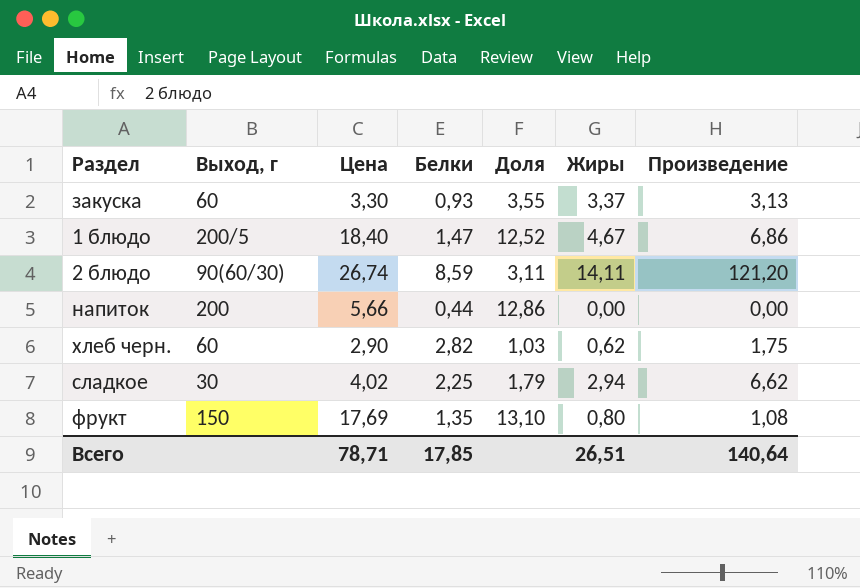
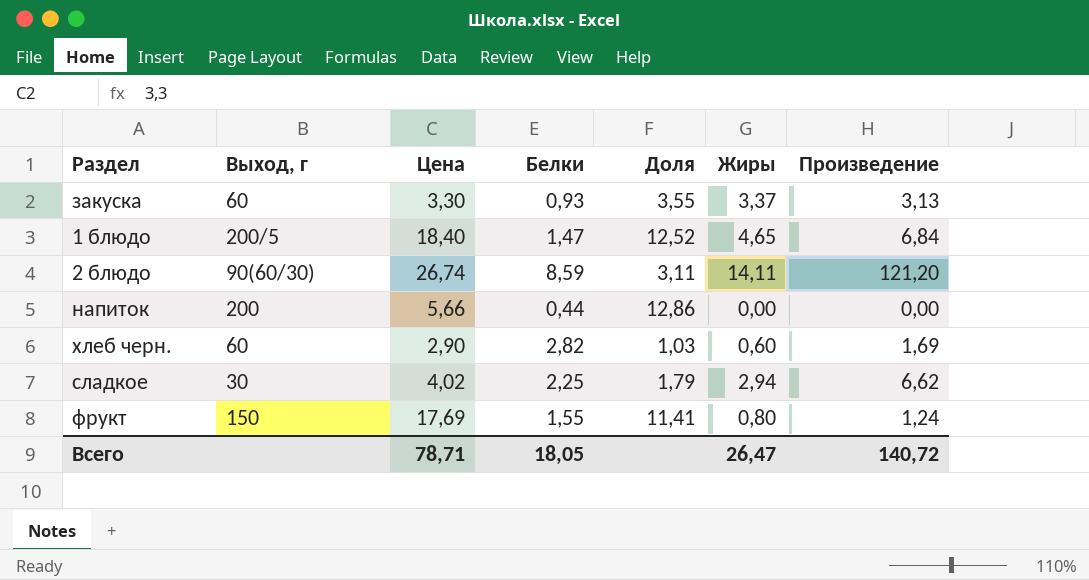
1 блюдо | Жиры: 4,67 -> 4,65
1 блюдо | Произведение: 6,86 -> 6,84
хлеб черн. | Жиры: 0,62 -> 0,60
хлеб черн. | Произведение: 1,75 -> 1,69
фрукт | Белки: 1,35 -> 1,55
фрукт | Доля: 13,10 -> 11,41
фрукт | Произведение: 1,08 -> 1,24
Всего | Белки: 17,85 -> 18,05
Всего | Жиры: 26,51 -> 26,47
Всего | Произведение: 140,64 -> 140,72

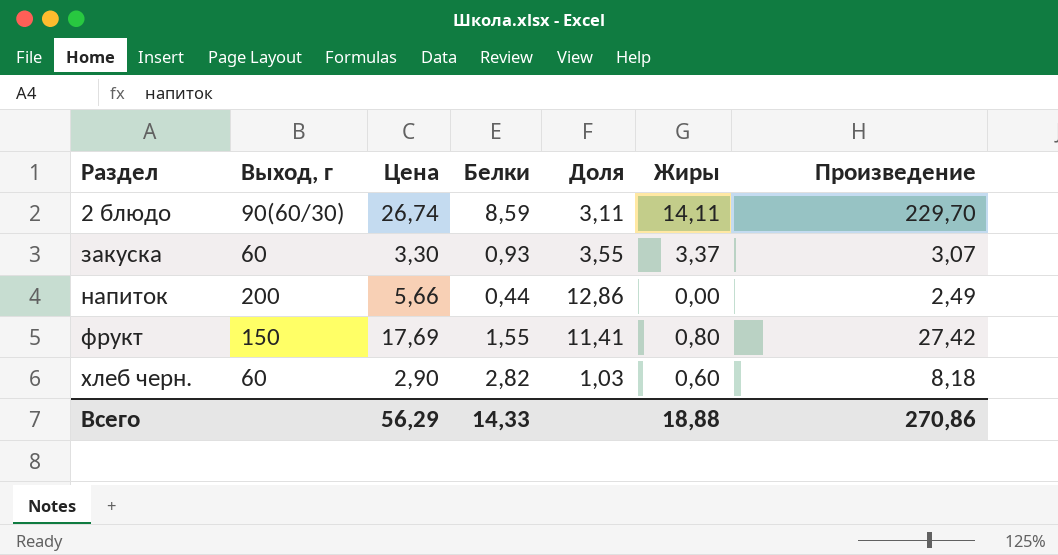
row order: none -> Раздел ascending
column Произведение | formula: [Белки] * [Жиры] -> [Цена] * [Белки]
row 1 блюдо: 200/5 | 18,40 | 1,47 | 12,52 | 4,65 | 6,84 -> none
row сладкое: 30 | 4,02 | 2,25 | 1,79 | 2,94 | 6,62 -> none
Всего | Цена: 78,71 -> 56,29
Всего | Белки: 18,05 -> 14,33
Всего | Жиры: 26,47 -> 18,88
Всего | Произведение: 140,72 -> 270,86

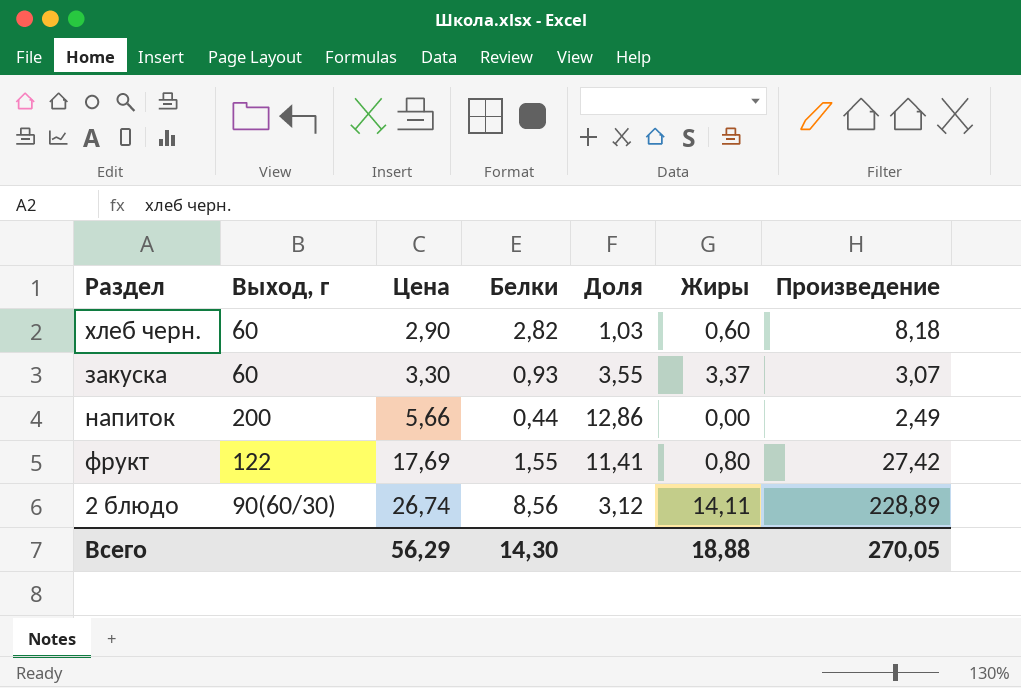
row order: Раздел ascending -> Цена ascending
фрукт | Выход, г: 150 -> 122
2 блюдо | Белки: 8,59 -> 8,56
2 блюдо | Доля: 3,11 -> 3,12
2 блюдо | Произведение: 229,70 -> 228,89
Всего | Белки: 14,33 -> 14,30
Всего | Произведение: 270,86 -> 270,05

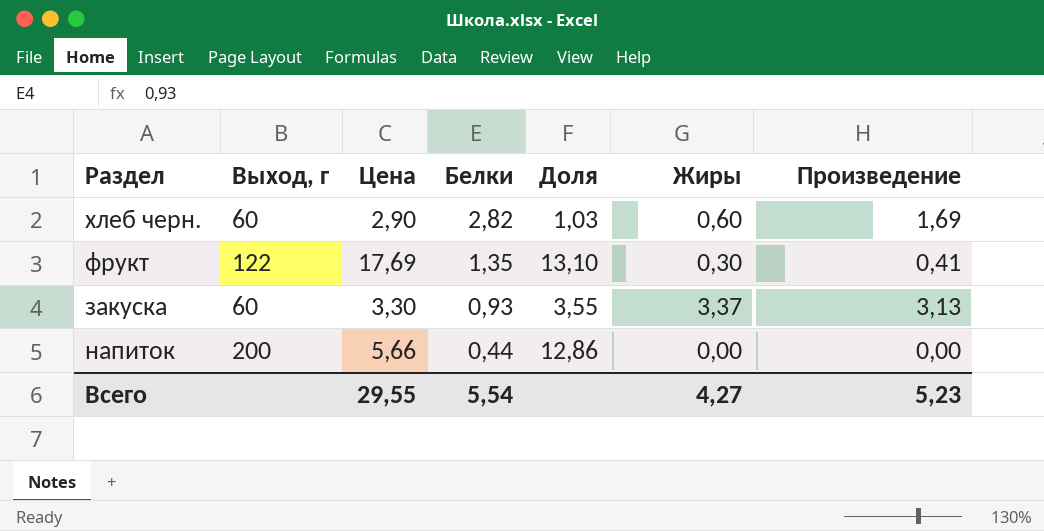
row order: Цена ascending -> Белки descending
column Произведение | formula: [Цена] * [Белки] -> [Белки] * [Жиры]
row 2 блюдо: 90(60/30) | 26,74 | 8,56 | 3,12 | 14,11 | 228,89 -> none
фрукт | Белки: 1,55 -> 1,35
фрукт | Доля: 11,41 -> 13,10
фрукт | Жиры: 0,80 -> 0,30
Всего | Цена: 56,29 -> 29,55
Всего | Белки: 14,30 -> 5,54
Всего | Жиры: 18,88 -> 4,27
Всего | Произведение: 270,05 -> 5,23

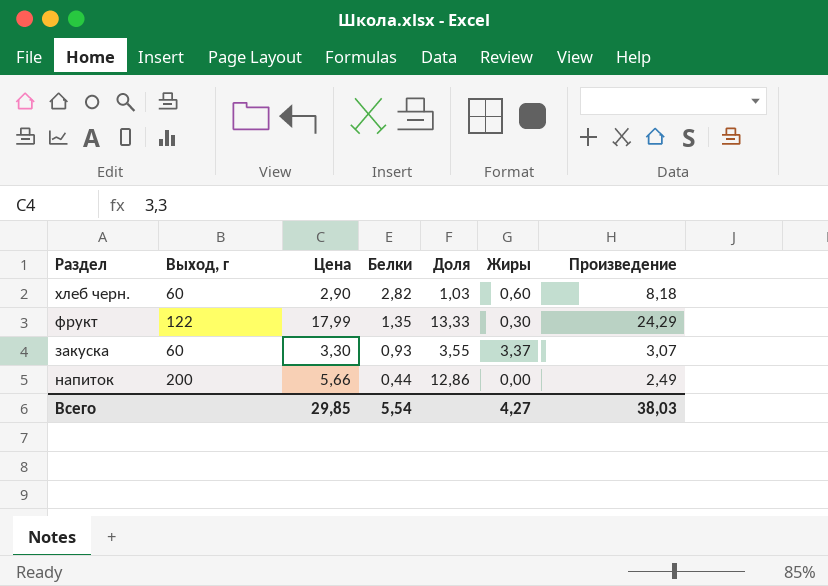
column Произведение | formula: [Белки] * [Жиры] -> [Цена] * [Белки]
фрукт | Цена: 17,69 -> 17,99
фрукт | Доля: 13,10 -> 13,33
Всего | Цена: 29,55 -> 29,85
Всего | Произведение: 5,23 -> 38,03

